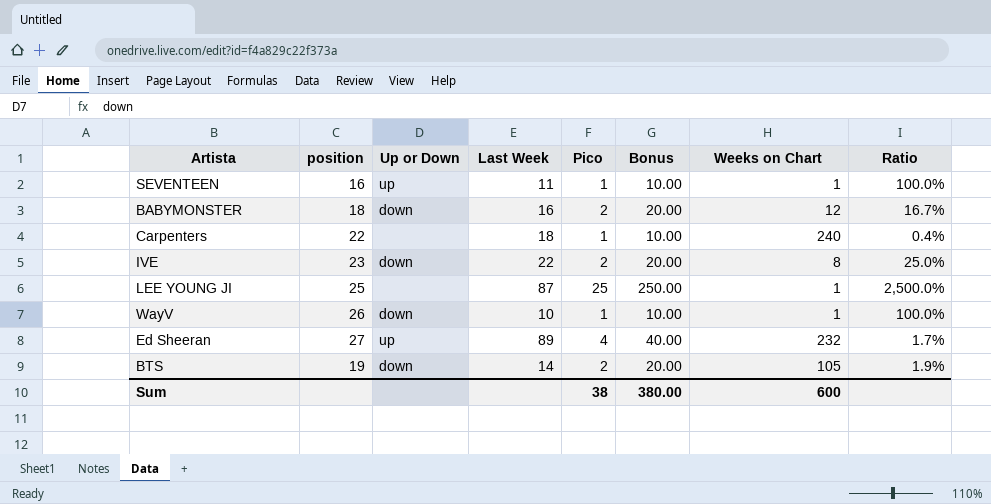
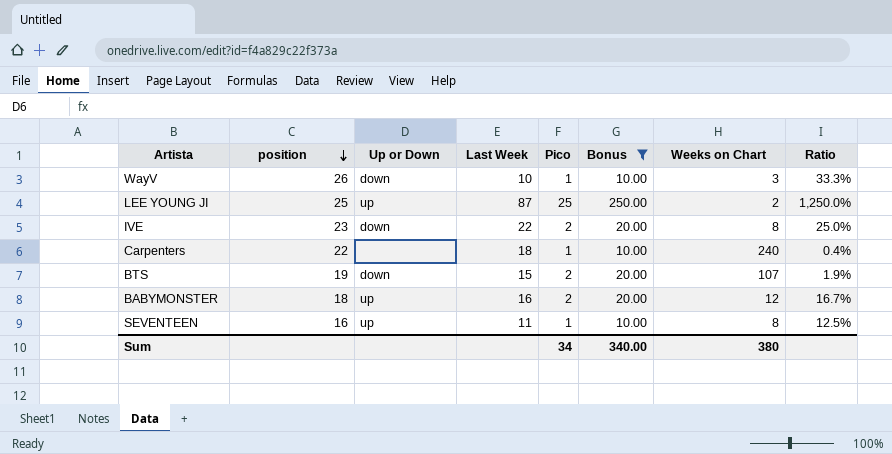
filter: none -> Bonus != 40.00
row order: none -> position descending
WayV | Weeks on Chart: 1 -> 3
WayV | Ratio: 100.0% -> 33.3%
LEE YOUNG JI | Up or Down: none -> up
LEE YOUNG JI | Weeks on Chart: 1 -> 2
LEE YOUNG JI | Ratio: 2,500.0% -> 1,250.0%
BTS | Last Week: 14 -> 15
BTS | Weeks on Chart: 105 -> 107
BABYMONSTER | Up or Down: down -> up
SEVENTEEN | Weeks on Chart: 1 -> 8
SEVENTEEN | Ratio: 100.0% -> 12.5%
Sum | Pico: 38 -> 34
Sum | Bonus: 380.00 -> 340.00
Sum | Weeks on Chart: 600 -> 380

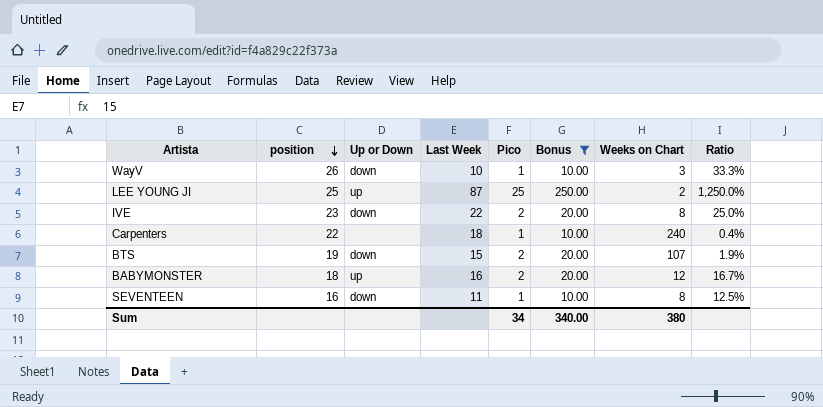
SEVENTEEN | Up or Down: up -> down

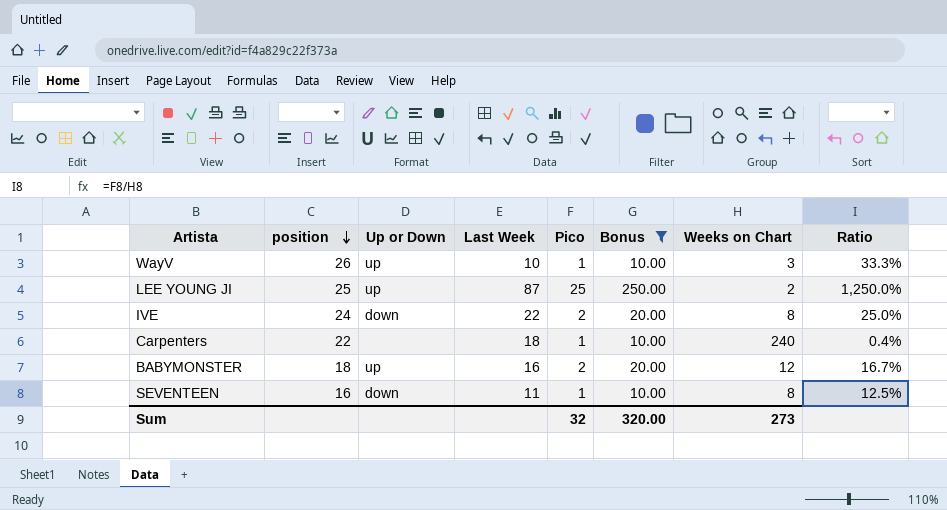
row BTS: 19 | down | 15 | 2 | 20.00 | 107 | 1.9% -> none
WayV | Up or Down: down -> up
IVE | position: 23 -> 24
Sum | Pico: 34 -> 32
Sum | Bonus: 340.00 -> 320.00
Sum | Weeks on Chart: 380 -> 273

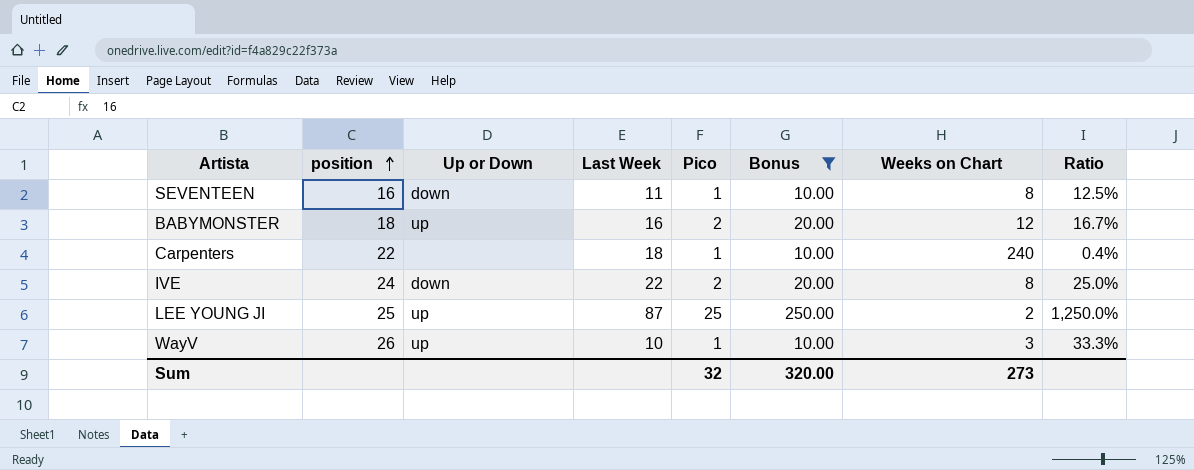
row order: position descending -> position ascending

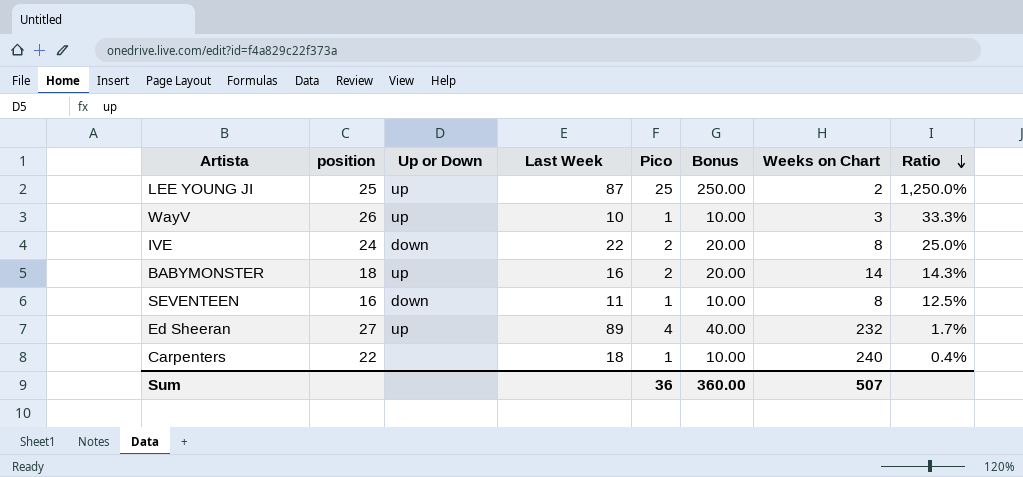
filter: Bonus != 40.00 -> none
row order: position ascending -> Ratio descending
BABYMONSTER | Weeks on Chart: 12 -> 14
BABYMONSTER | Ratio: 16.7% -> 14.3%
Sum | Pico: 32 -> 36
Sum | Bonus: 320.00 -> 360.00
Sum | Weeks on Chart: 273 -> 507

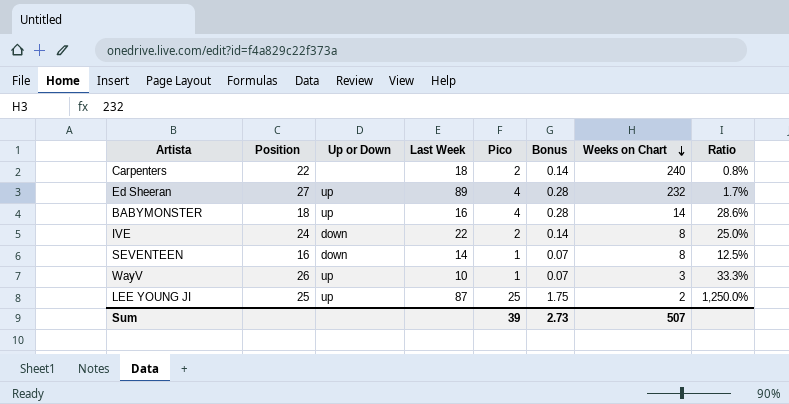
row order: Ratio descending -> Weeks on Chart descending
column name: position -> Position
column Bonus | formula: [Pico] * 10 -> [Pico] * 0.07
Carpenters | Pico: 1 -> 2
Carpenters | Ratio: 0.4% -> 0.8%
BABYMONSTER | Pico: 2 -> 4
BABYMONSTER | Ratio: 14.3% -> 28.6%
SEVENTEEN | Last Week: 11 -> 14
Sum | Pico: 36 -> 39
Sum | Bonus: 360.00 -> 2.73

